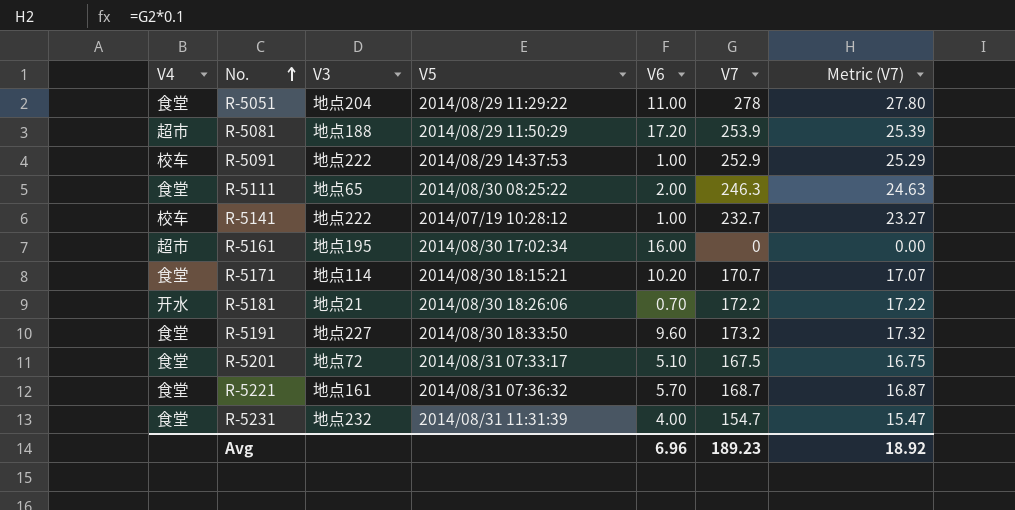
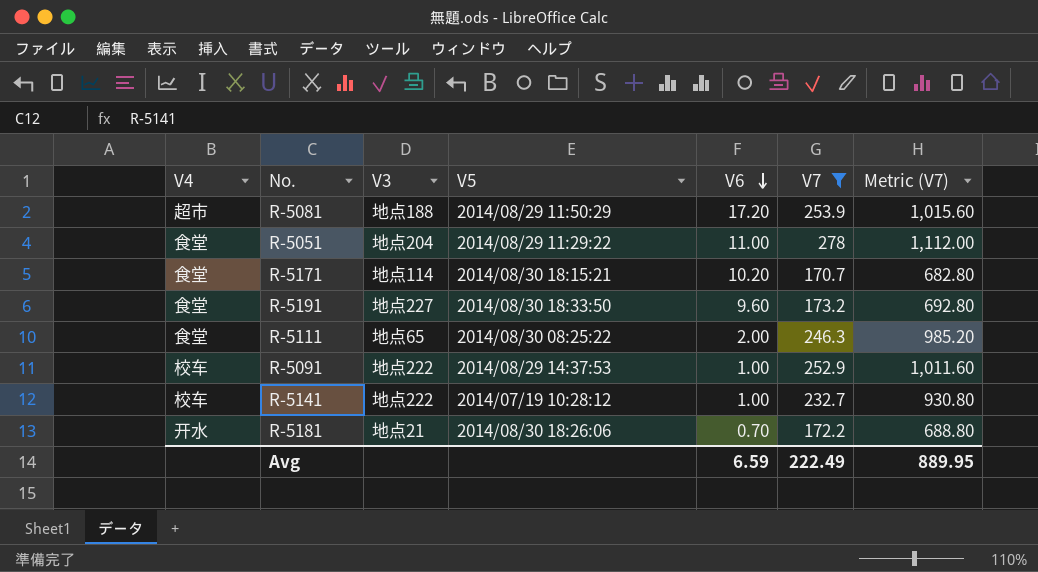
filter: none -> V7 >= 170.7
row order: No. ascending -> V6 descending
column Metric (V7) | formula: [V7] * 0.1 -> [V7] * 4
Avg | V6: 6.96 -> 6.59
Avg | V7: 189.23 -> 222.49
Avg | Metric (V7): 18.92 -> 889.95

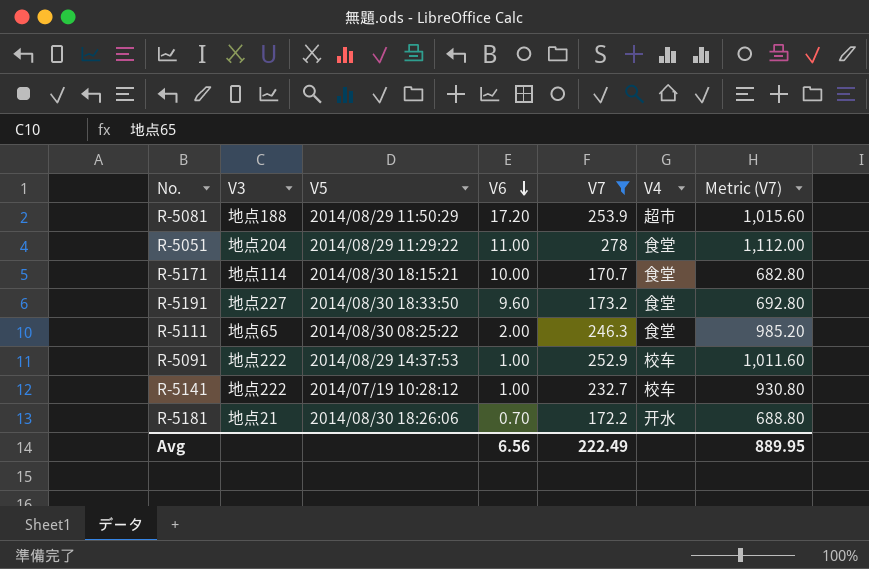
column V4 | position: 1 -> 6
R-5171 | V6: 10.20 -> 10.00
Avg | V6: 6.59 -> 6.56

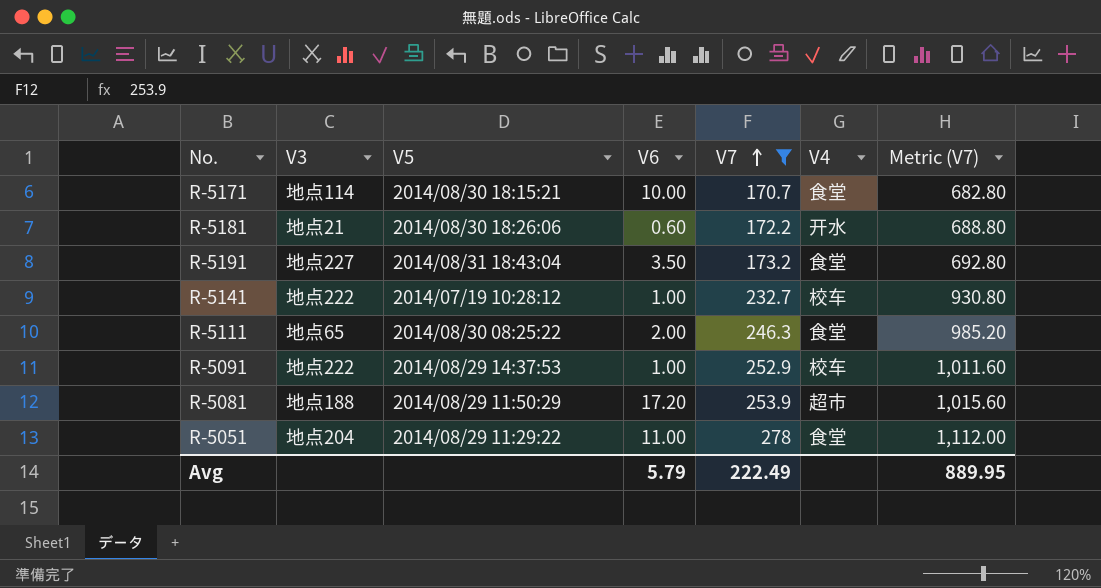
row order: V6 descending -> V7 ascending
R-5181 | V6: 0.70 -> 0.60
R-5191 | V5: 2014/08/30 18:33:50 -> 2014/08/31 18:43:04
R-5191 | V6: 9.60 -> 3.50
Avg | V6: 6.56 -> 5.79

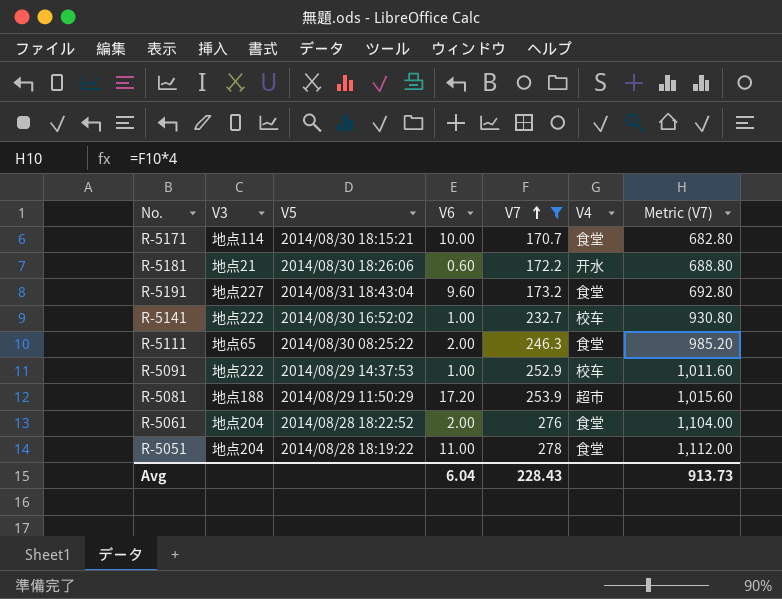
R-5191 | V6: 3.50 -> 9.60
R-5141 | V5: 2014/07/19 10:28:12 -> 2014/08/30 16:52:02
row R-5061: none -> 地点204 | 2014/08/28 18:22:52 | 2.00 | 276 | 食堂 | 1,104.00
R-5051 | V5: 2014/08/29 11:29:22 -> 2014/08/28 18:19:22
Avg | V6: 5.79 -> 6.04
Avg | V7: 222.49 -> 228.43
Avg | Metric (V7): 889.95 -> 913.73

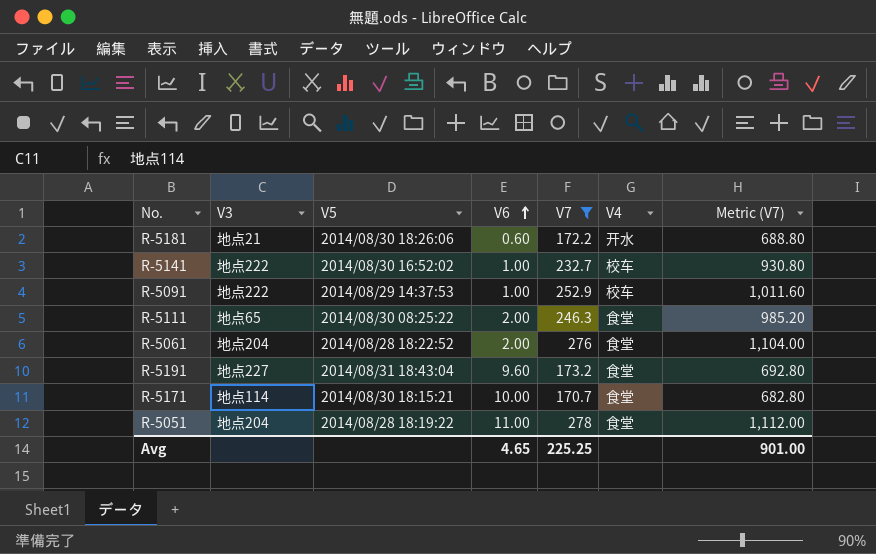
row order: V7 ascending -> V6 ascending
row R-5081: 地点188 | 2014/08/29 11:50:29 | 17.20 | 253.9 | 超市 | 1,015.60 -> none
Avg | V6: 6.04 -> 4.65
Avg | V7: 228.43 -> 225.25
Avg | Metric (V7): 913.73 -> 901.00

